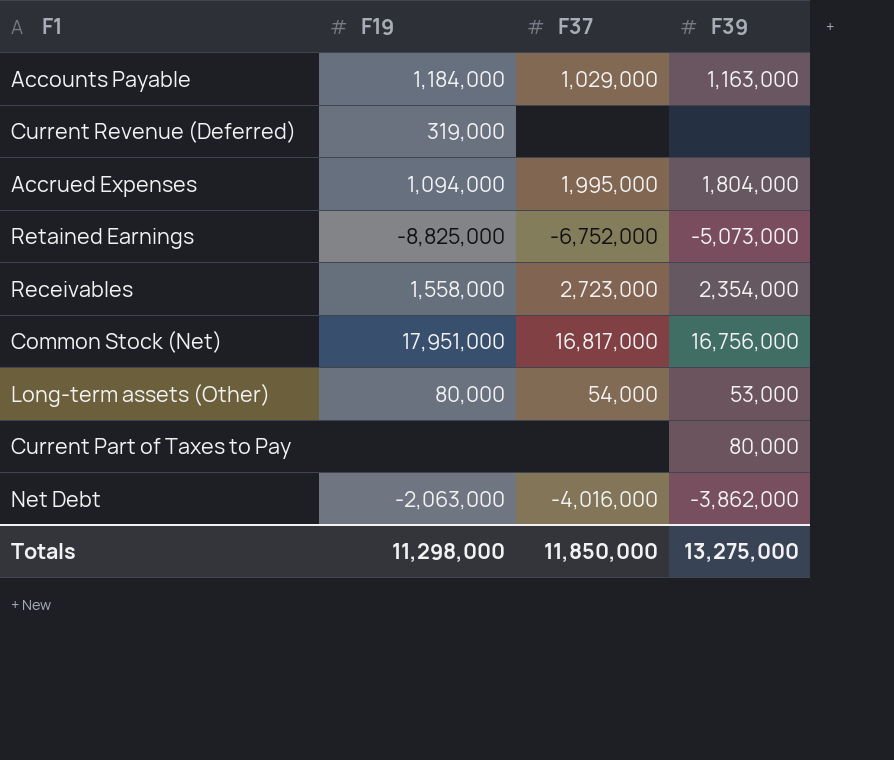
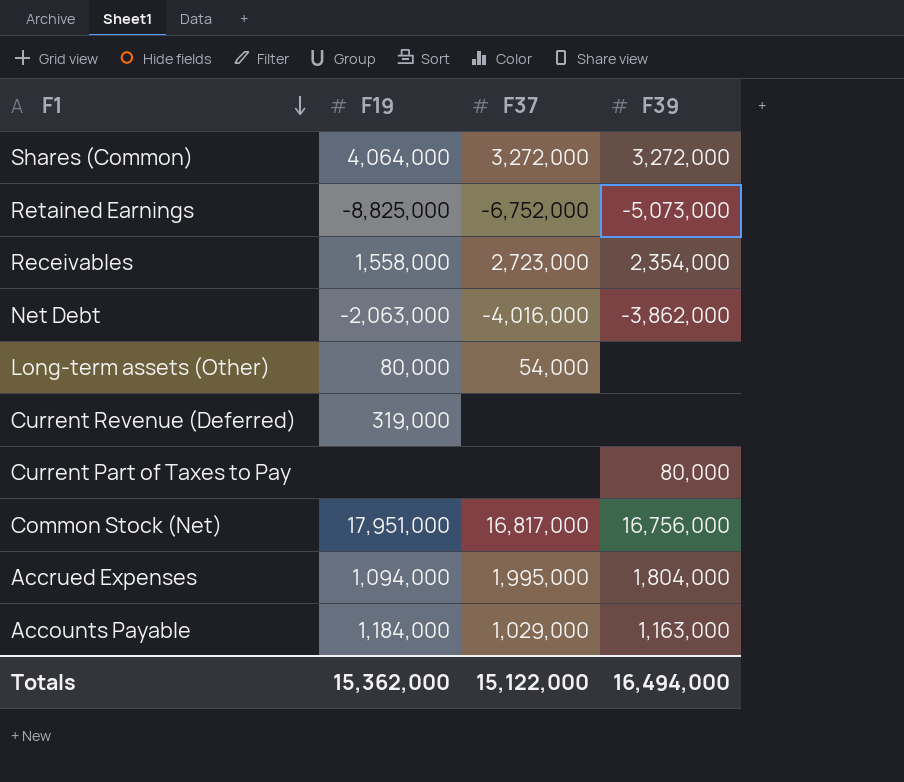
row order: none -> F1 descending
row Shares (Common): none -> 4,064,000 | 3,272,000 | 3,272,000
Long-term assets (Other) | F39: 53,000 -> none
Totals | F19: 11,298,000 -> 15,362,000
Totals | F37: 11,850,000 -> 15,122,000
Totals | F39: 13,275,000 -> 16,494,000

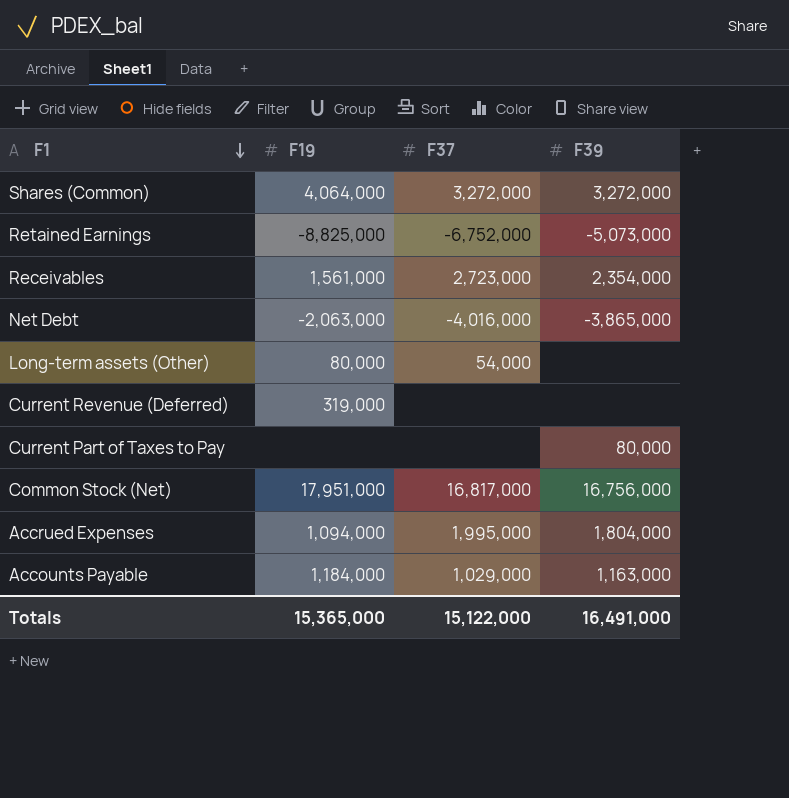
Receivables | F19: 1,558,000 -> 1,561,000
Net Debt | F39: -3,862,000 -> -3,865,000
Totals | F19: 15,362,000 -> 15,365,000
Totals | F39: 16,494,000 -> 16,491,000

